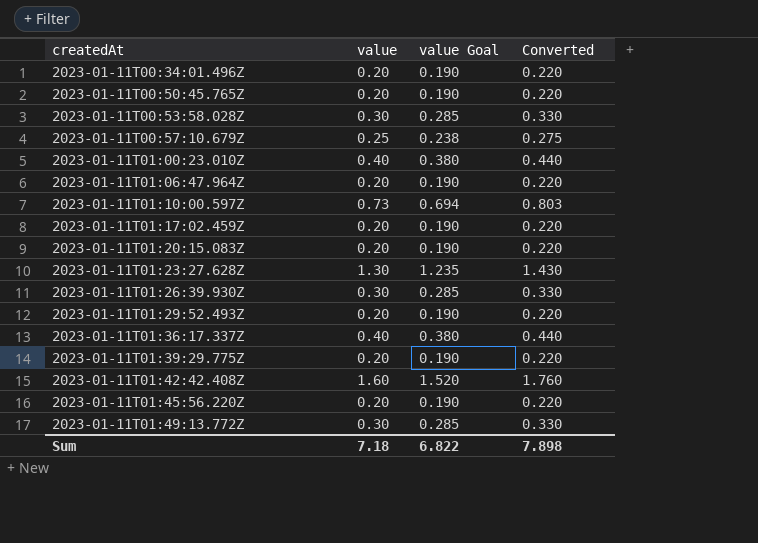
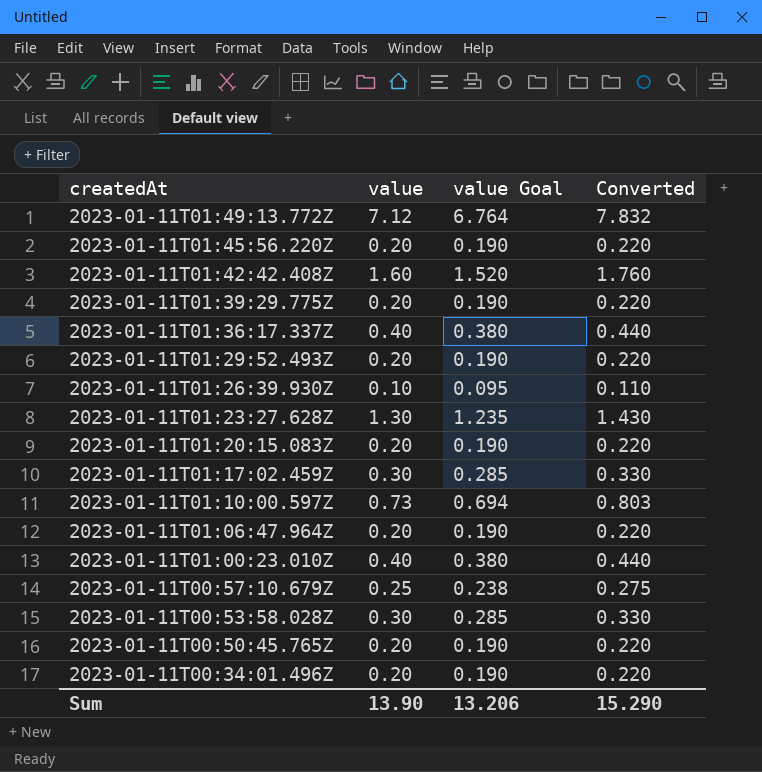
row order: createdAt ascending -> createdAt descending
2023-01-11T01:49:13.772Z | value: 0.30 -> 7.12
2023-01-11T01:49:13.772Z | value Goal: 0.285 -> 6.764
2023-01-11T01:49:13.772Z | Converted: 0.330 -> 7.832
2023-01-11T01:26:39.930Z | value: 0.30 -> 0.10
2023-01-11T01:26:39.930Z | value Goal: 0.285 -> 0.095
2023-01-11T01:26:39.930Z | Converted: 0.330 -> 0.110
2023-01-11T01:17:02.459Z | value: 0.20 -> 0.30
2023-01-11T01:17:02.459Z | value Goal: 0.190 -> 0.285
2023-01-11T01:17:02.459Z | Converted: 0.220 -> 0.330
Sum | value: 7.18 -> 13.90
Sum | value Goal: 6.822 -> 13.206
Sum | Converted: 7.898 -> 15.290

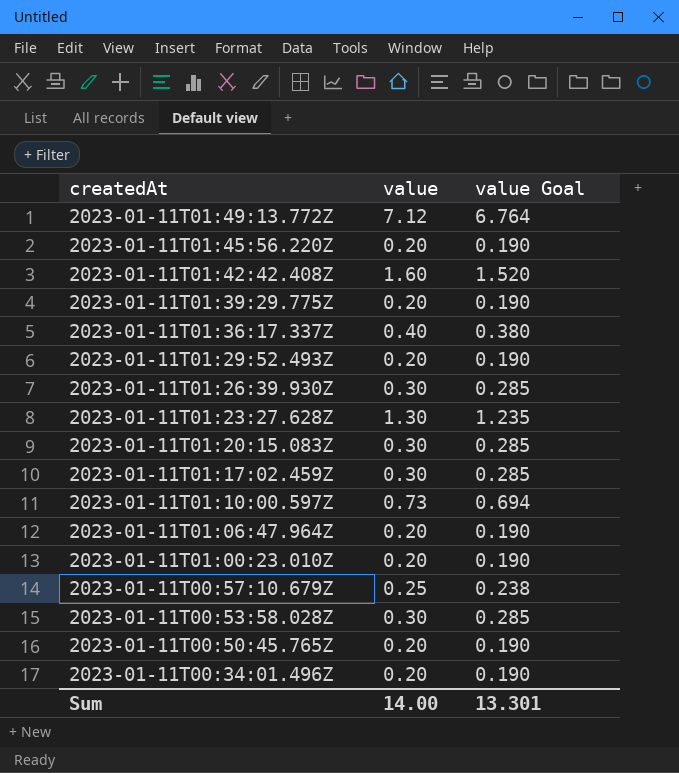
column Converted | formula: [value] * 1.1 -> none
2023-01-11T01:26:39.930Z | value: 0.10 -> 0.30
2023-01-11T01:26:39.930Z | value Goal: 0.095 -> 0.285
2023-01-11T01:20:15.083Z | value: 0.20 -> 0.30
2023-01-11T01:20:15.083Z | value Goal: 0.190 -> 0.285
2023-01-11T01:00:23.010Z | value: 0.40 -> 0.20
2023-01-11T01:00:23.010Z | value Goal: 0.380 -> 0.190
Sum | value: 13.90 -> 14.00
Sum | value Goal: 13.206 -> 13.301

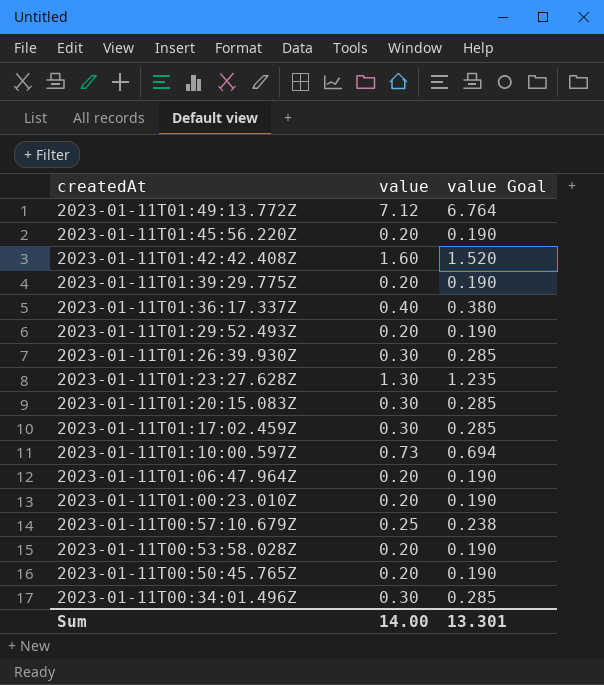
2023-01-11T00:53:58.028Z | value: 0.30 -> 0.20
2023-01-11T00:53:58.028Z | value Goal: 0.285 -> 0.190
2023-01-11T00:34:01.496Z | value: 0.20 -> 0.30
2023-01-11T00:34:01.496Z | value Goal: 0.190 -> 0.285

